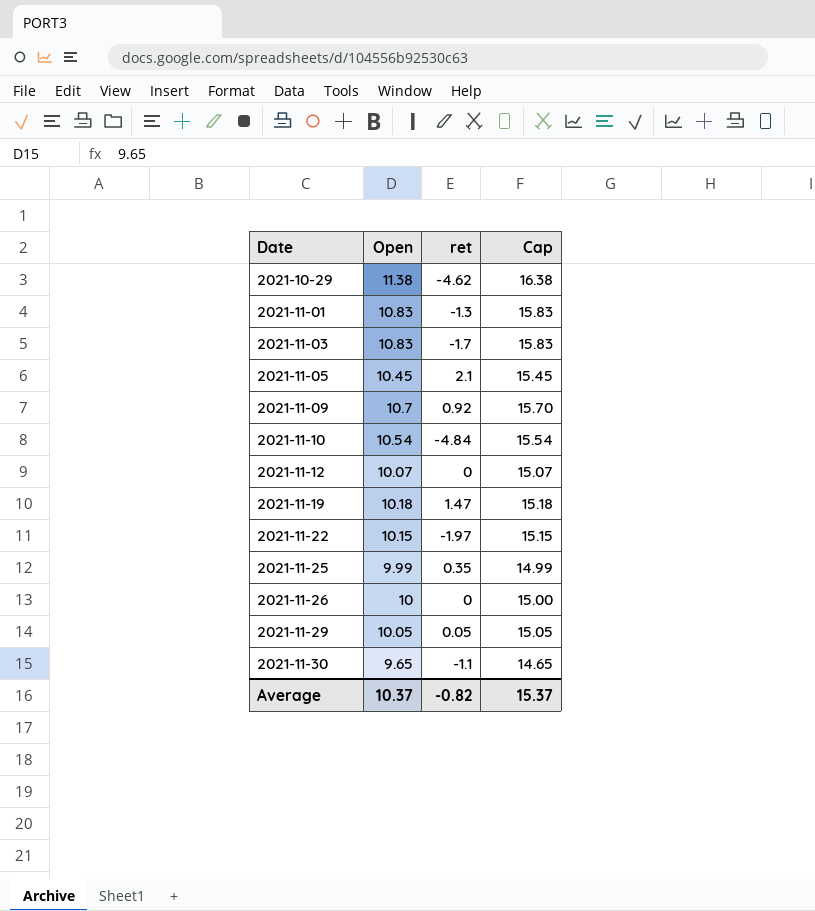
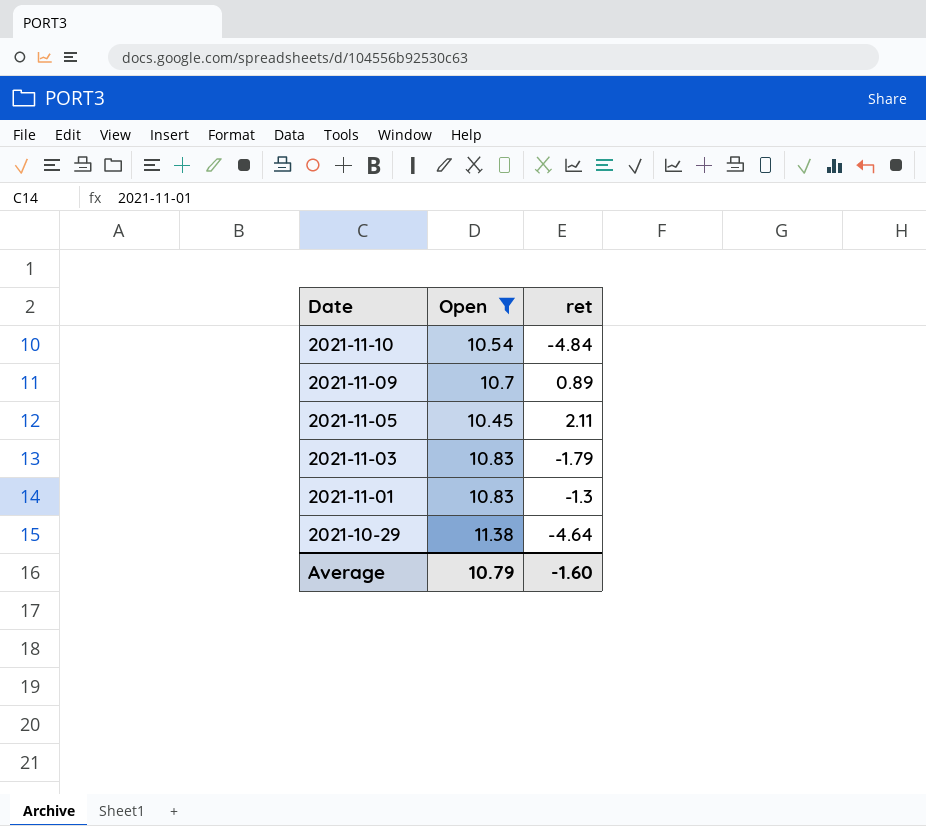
filter: none -> Open >= 10.45
row order: Date ascending -> Date descending
column Cap | formula: [Open] + 5 -> none
2021-11-09 | ret: 0.92 -> 0.89
2021-11-05 | ret: 2.1 -> 2.11
2021-11-03 | ret: -1.7 -> -1.79
2021-10-29 | ret: -4.62 -> -4.64
Average | Open: 10.37 -> 10.79
Average | ret: -0.82 -> -1.60

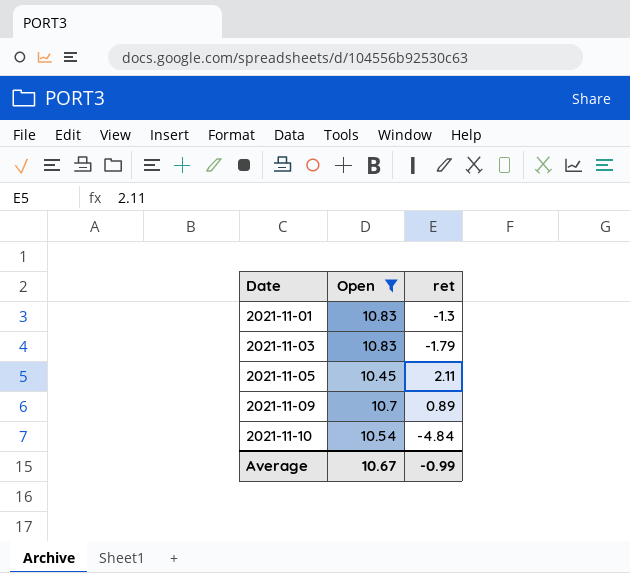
row order: Date descending -> Date ascending
row 2021-10-29: 11.38 | -4.64 -> none
Average | Open: 10.79 -> 10.67
Average | ret: -1.60 -> -0.99

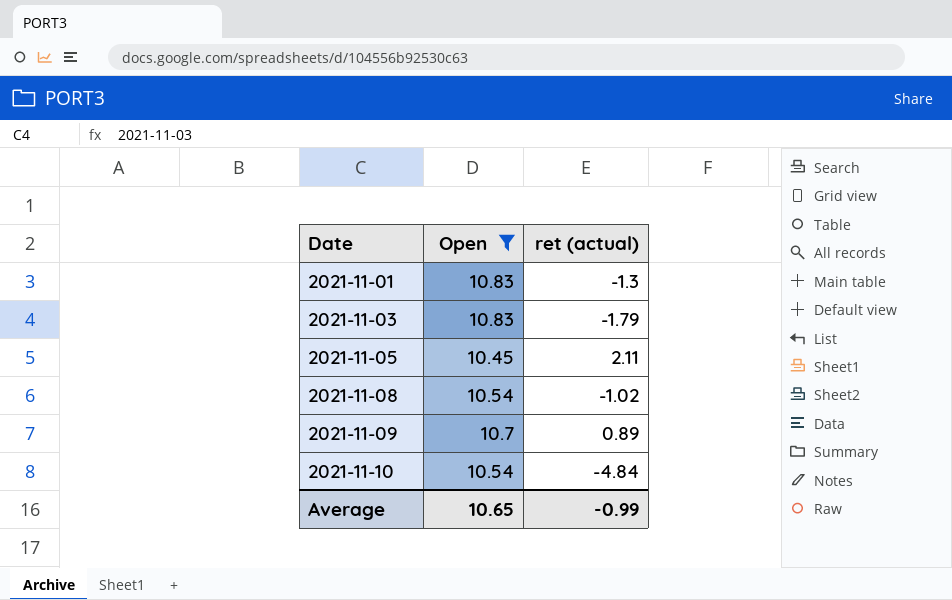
column name: ret -> ret (actual)
row 2021-11-08: none -> 10.54 | -1.02
Average | Open: 10.67 -> 10.65

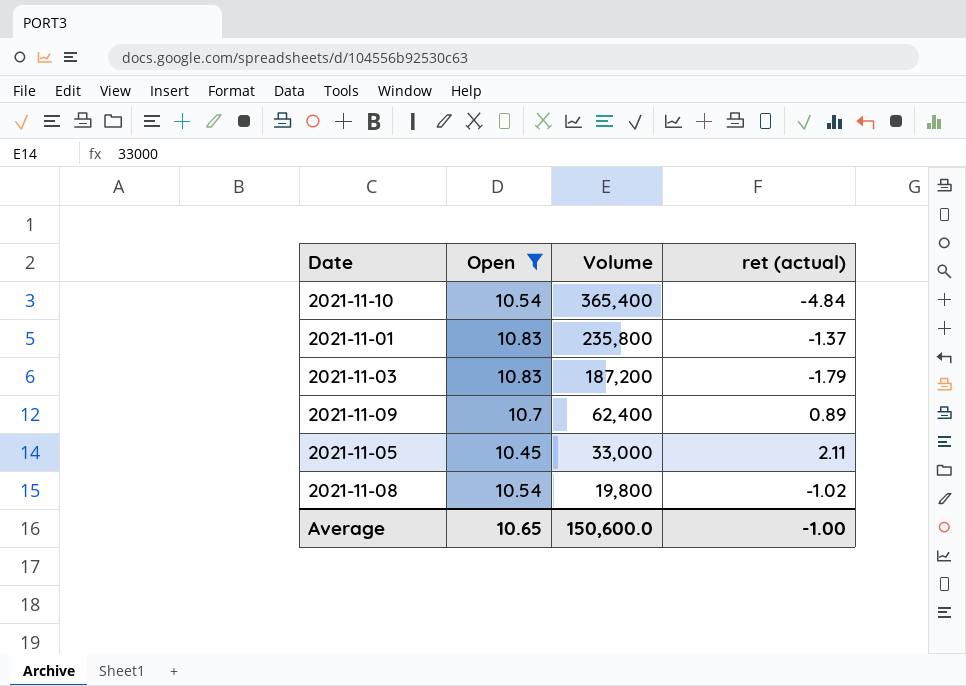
row order: Date ascending -> Volume descending
column Volume | position: none -> 3
2021-11-01 | ret (actual): -1.3 -> -1.37
Average | ret (actual): -0.99 -> -1.00

